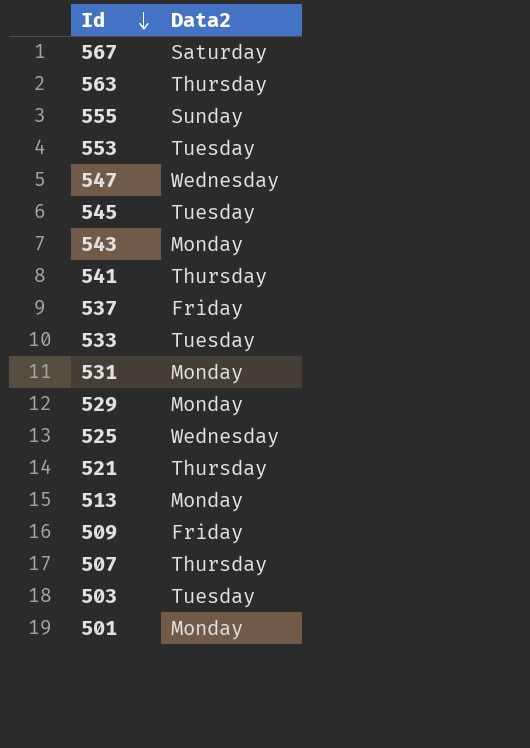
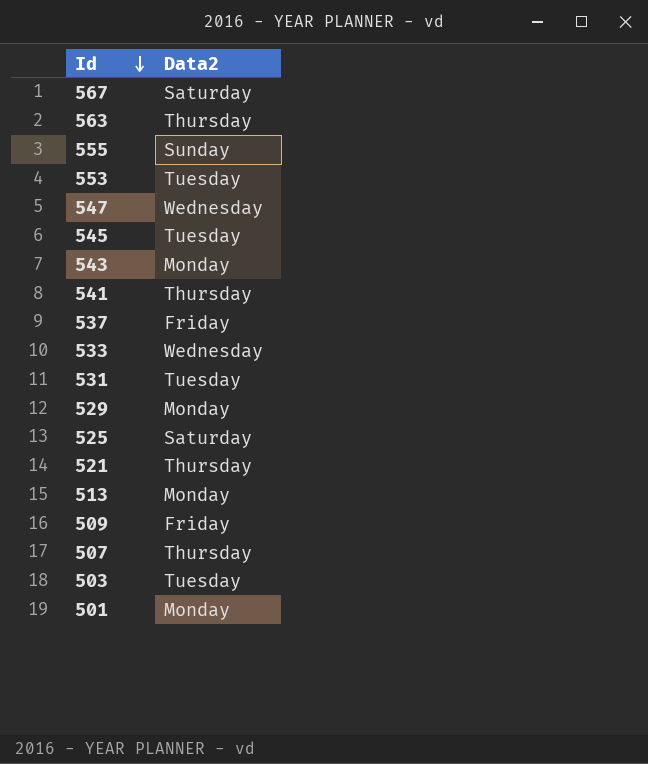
533 | Data2: Tuesday -> Wednesday
531 | Data2: Monday -> Tuesday
525 | Data2: Wednesday -> Saturday

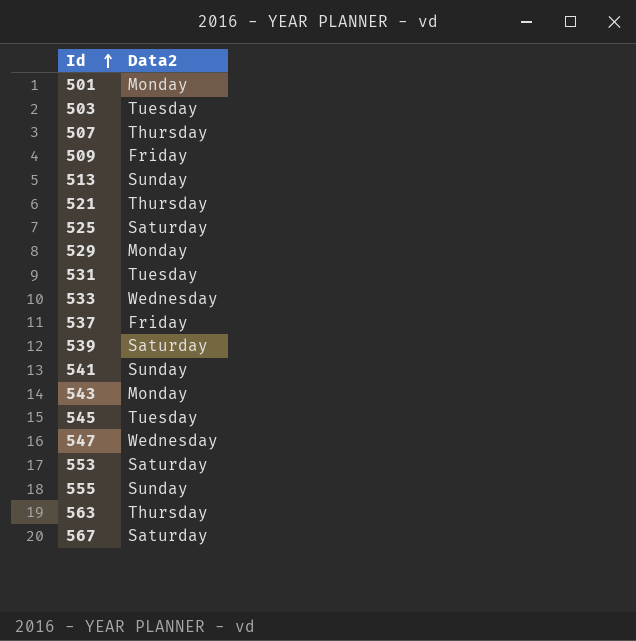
row order: Id descending -> Id ascending
513 | Data2: Monday -> Sunday
row 539: none -> Saturday
541 | Data2: Thursday -> Sunday
553 | Data2: Tuesday -> Saturday

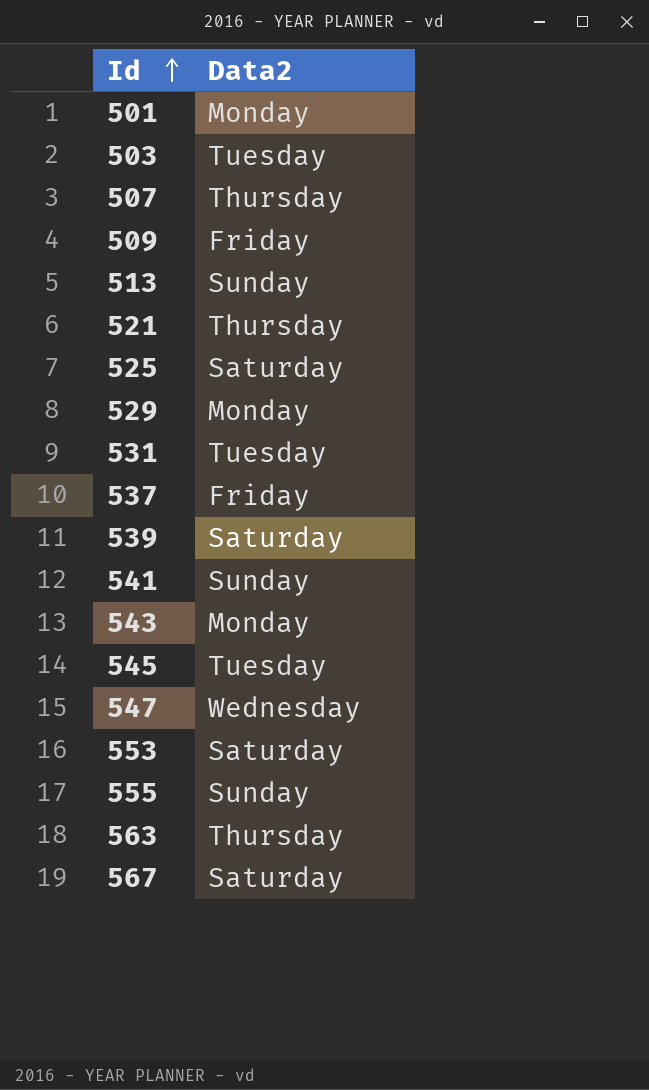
row 533: Wednesday -> none

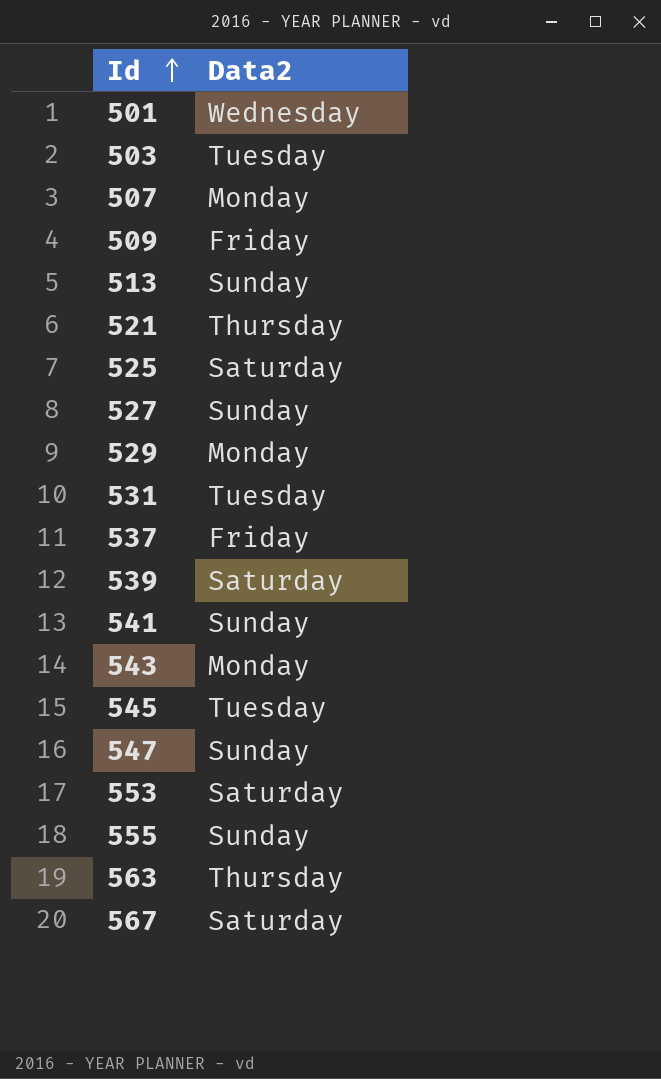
501 | Data2: Monday -> Wednesday
507 | Data2: Thursday -> Monday
row 527: none -> Sunday
547 | Data2: Wednesday -> Sunday

